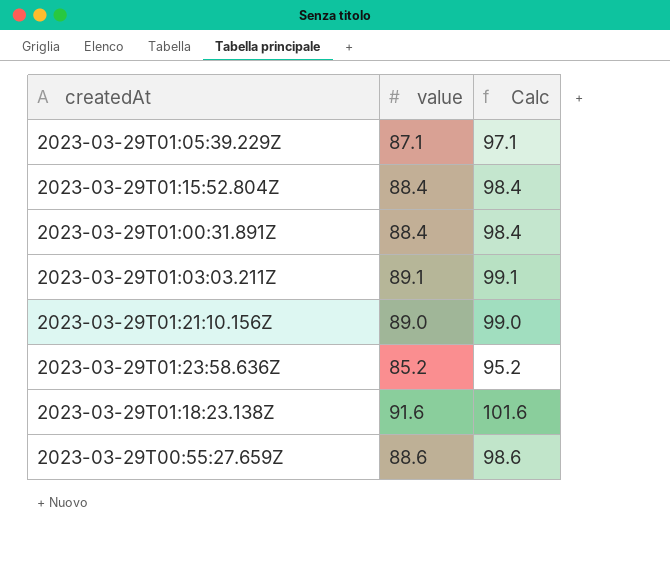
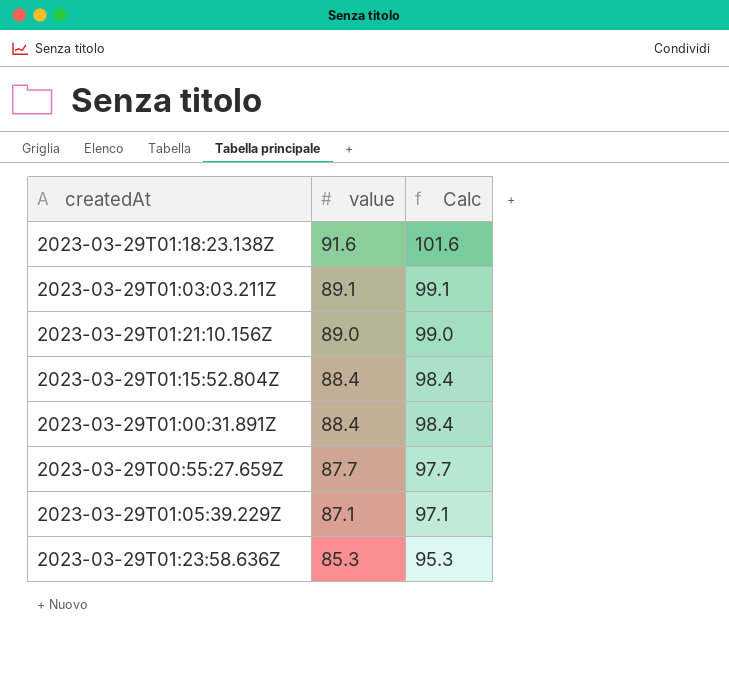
row order: none -> value descending
2023-03-29T00:55:27.659Z | value: 88.6 -> 87.7
2023-03-29T00:55:27.659Z | Calc: 98.6 -> 97.7
2023-03-29T01:23:58.636Z | value: 85.2 -> 85.3
2023-03-29T01:23:58.636Z | Calc: 95.2 -> 95.3

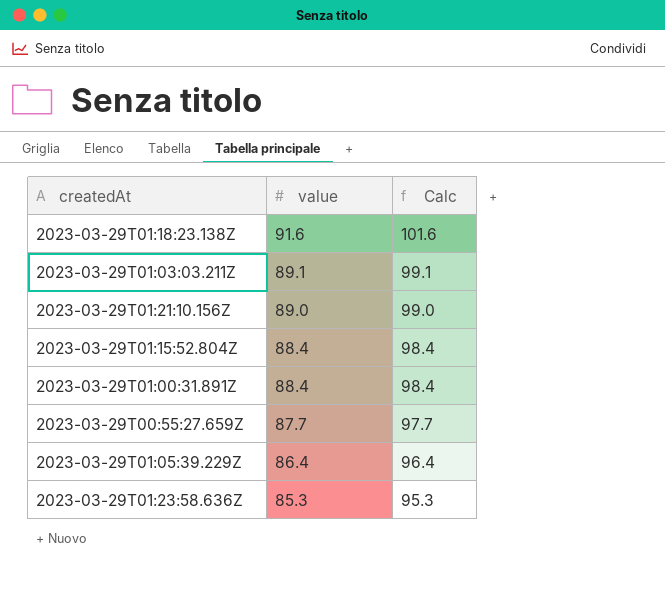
2023-03-29T01:05:39.229Z | value: 87.1 -> 86.4
2023-03-29T01:05:39.229Z | Calc: 97.1 -> 96.4

